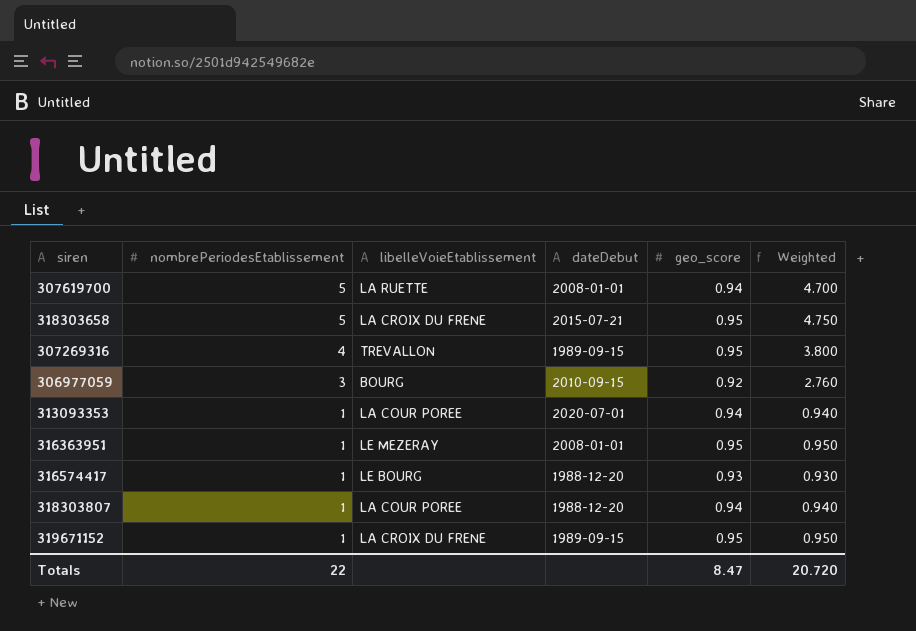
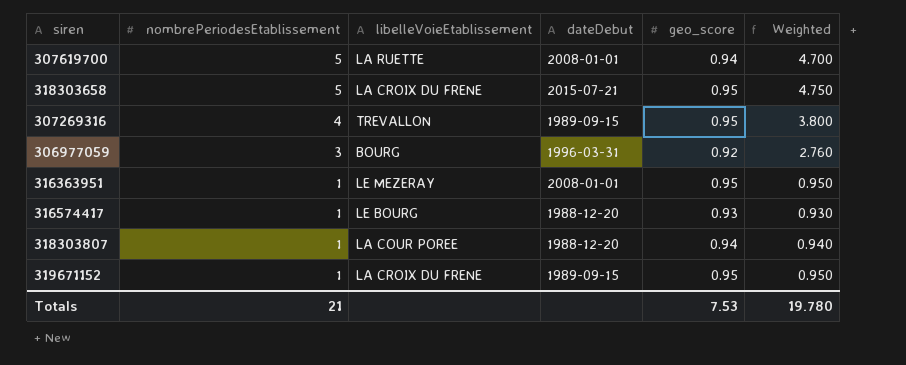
row 313093353: 1 | LA COUR POREE | 2020-07-01 | 0.94 | 0.940 -> none
306977059 | dateDebut: 2010-09-15 -> 1996-03-31
Totals | nombrePeriodesEtablissement: 22 -> 21
Totals | geo_score: 8.47 -> 7.53
Totals | Weighted: 20.720 -> 19.780

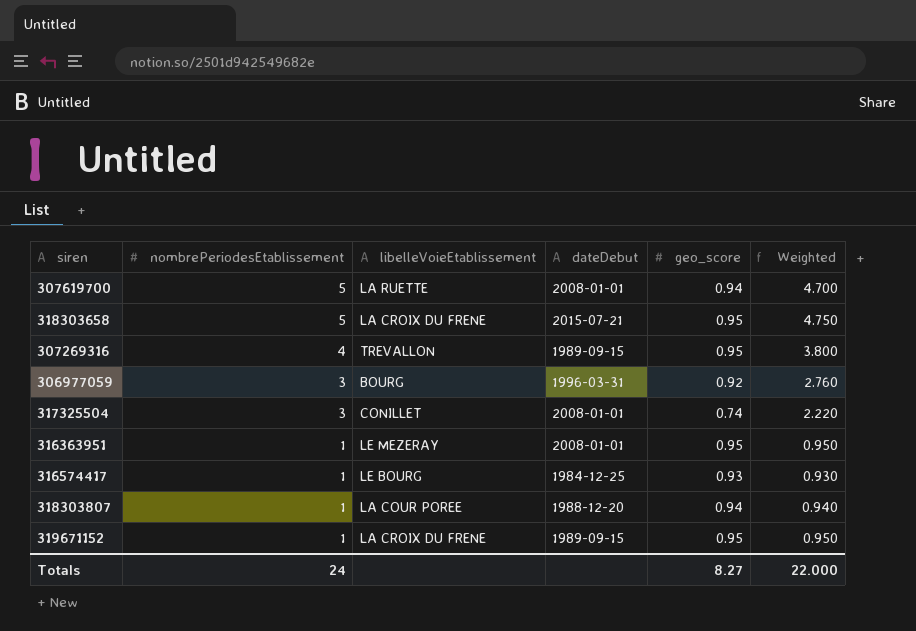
row 317325504: none -> 3 | CONILLET | 2008-01-01 | 0.74 | 2.220
316574417 | dateDebut: 1988-12-20 -> 1984-12-25
Totals | nombrePeriodesEtablissement: 21 -> 24
Totals | geo_score: 7.53 -> 8.27
Totals | Weighted: 19.780 -> 22.000

